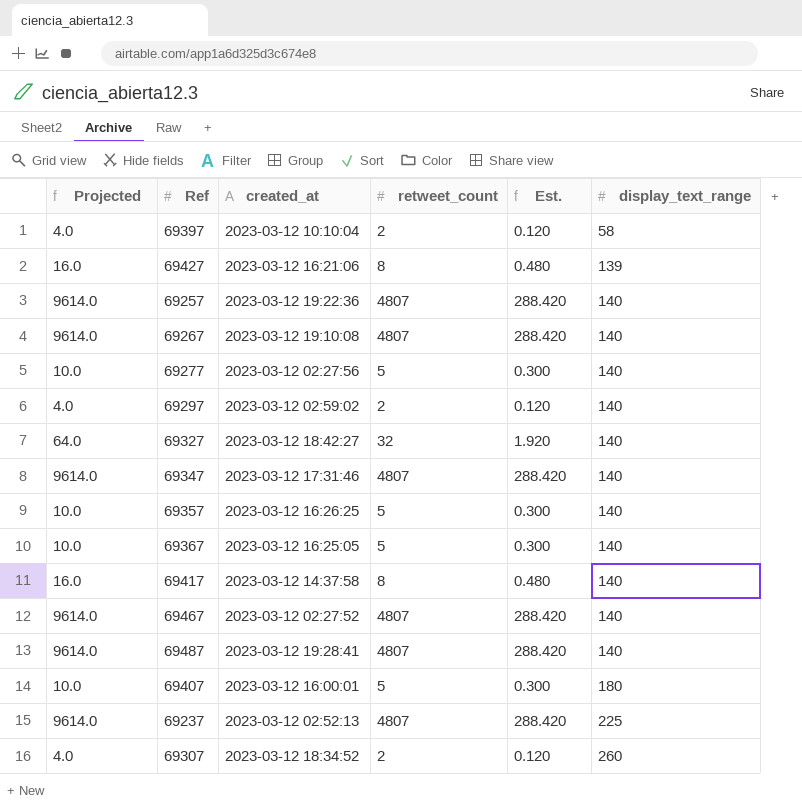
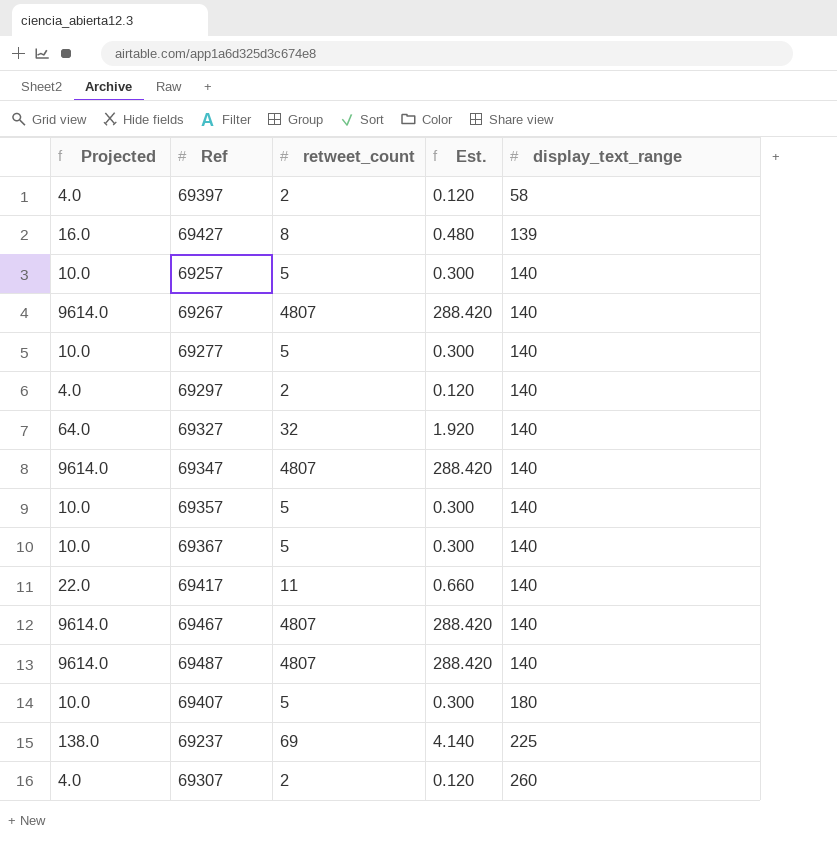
column created_at | position: 3 -> none
69257 | Projected: 9614.0 -> 10.0
69257 | retweet_count: 4807 -> 5
69257 | Est.: 288.420 -> 0.300
69417 | Projected: 16.0 -> 22.0
69417 | retweet_count: 8 -> 11
69417 | Est.: 0.480 -> 0.660
69237 | Projected: 9614.0 -> 138.0
69237 | retweet_count: 4807 -> 69
69237 | Est.: 288.420 -> 4.140

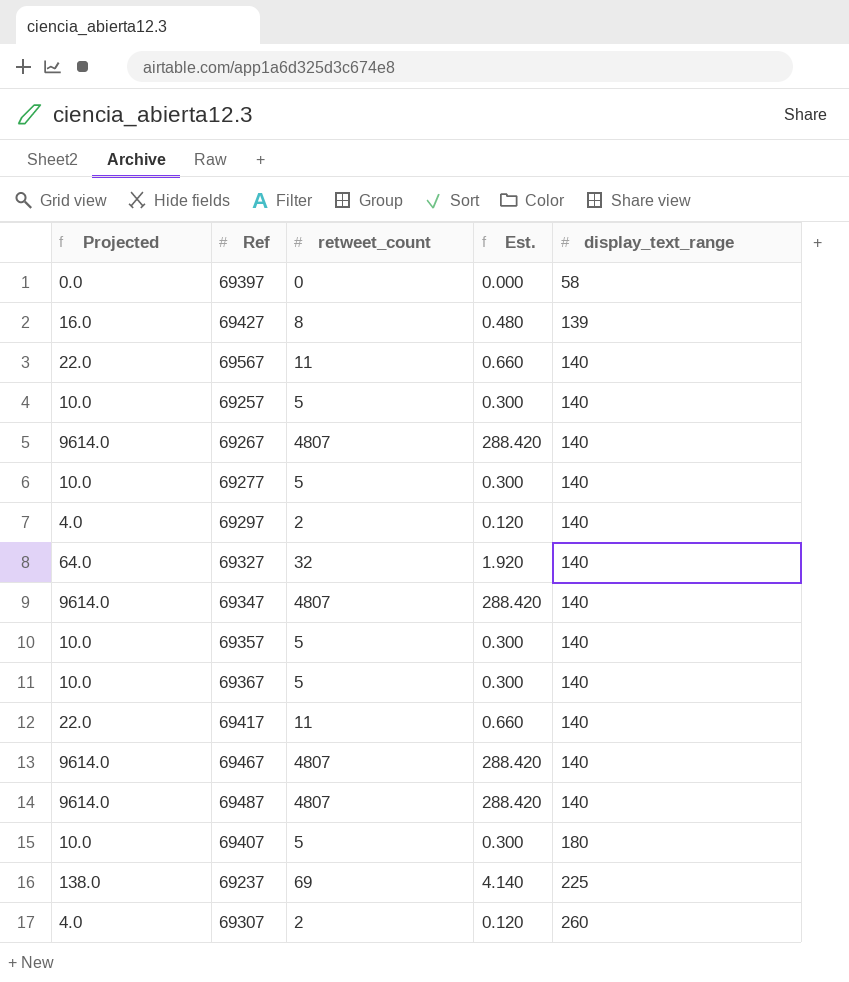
69397 | Projected: 4.0 -> 0.0
69397 | retweet_count: 2 -> 0
69397 | Est.: 0.120 -> 0.000
row 69567: none -> 22.0 | 11 | 0.660 | 140

